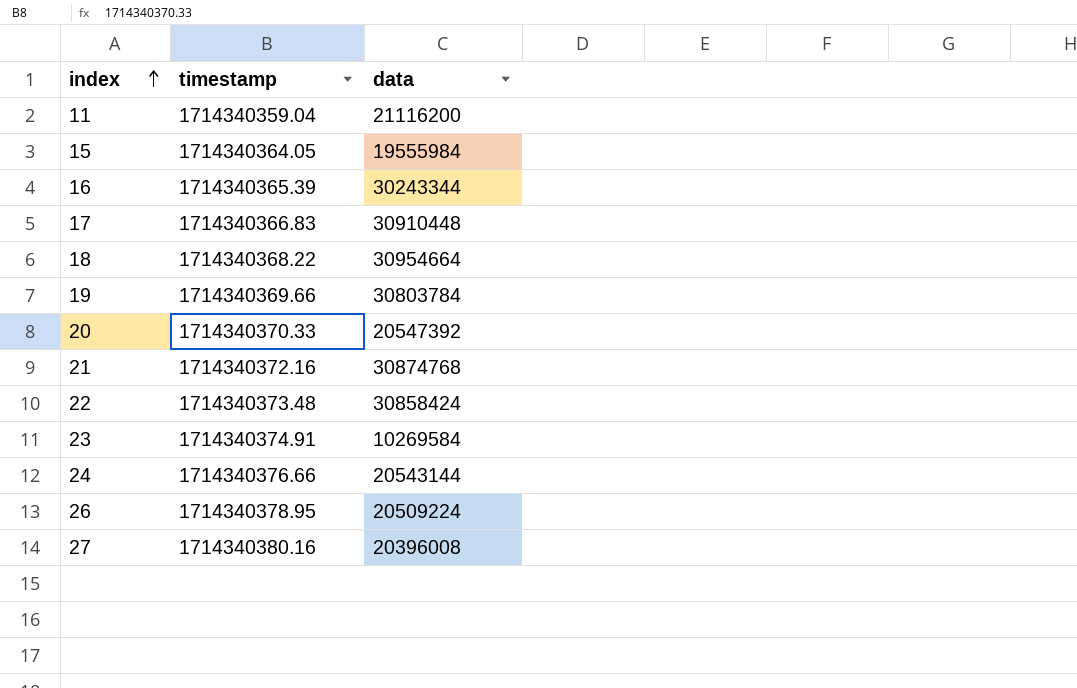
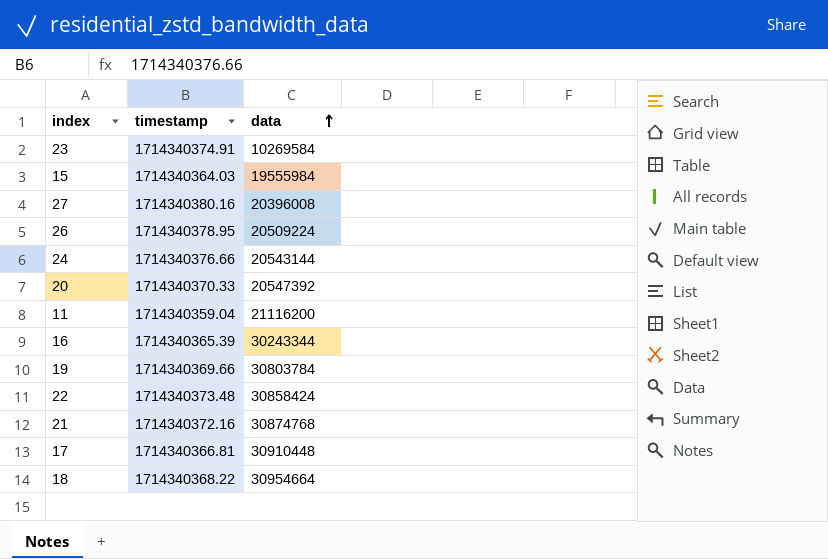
row order: index ascending -> data ascending
15 | timestamp: 1714340364.05 -> 1714340364.03
17 | timestamp: 1714340366.83 -> 1714340366.81

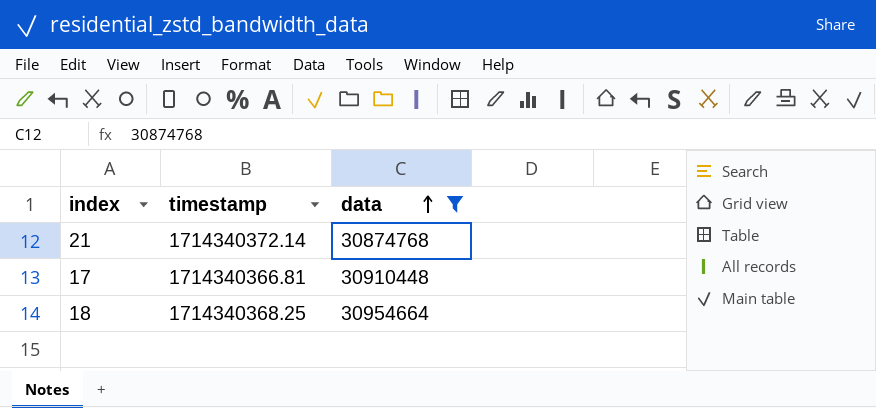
filter: none -> data >= 30874768
21 | timestamp: 1714340372.16 -> 1714340372.14
18 | timestamp: 1714340368.22 -> 1714340368.25

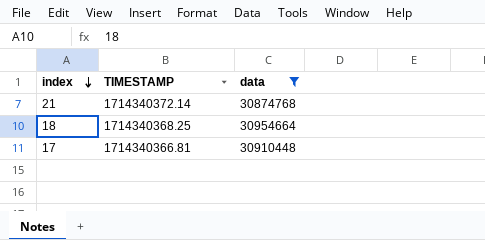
row order: data ascending -> index descending
column name: timestamp -> TIMESTAMP

